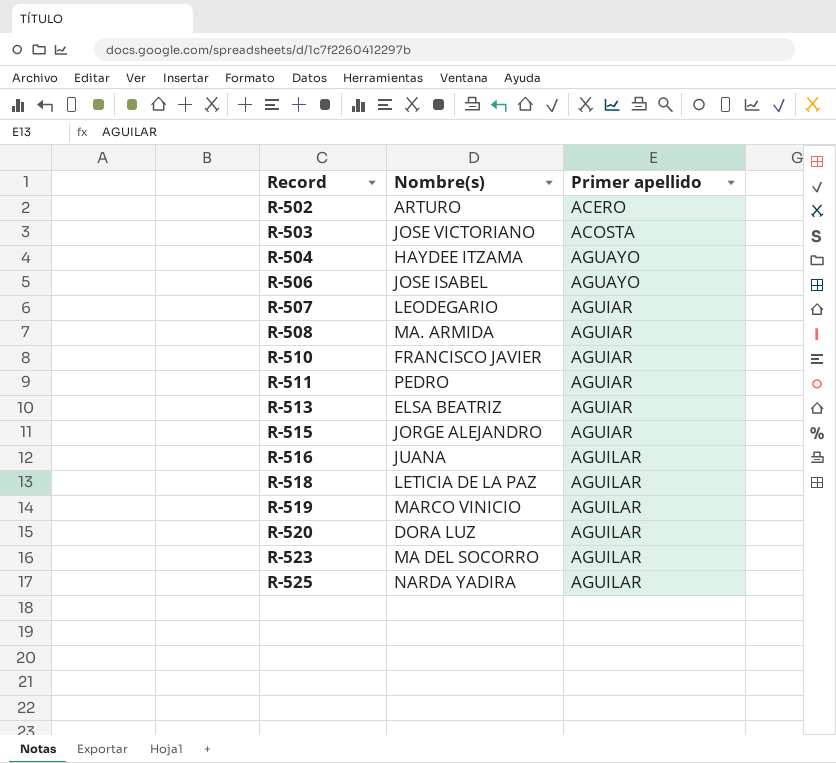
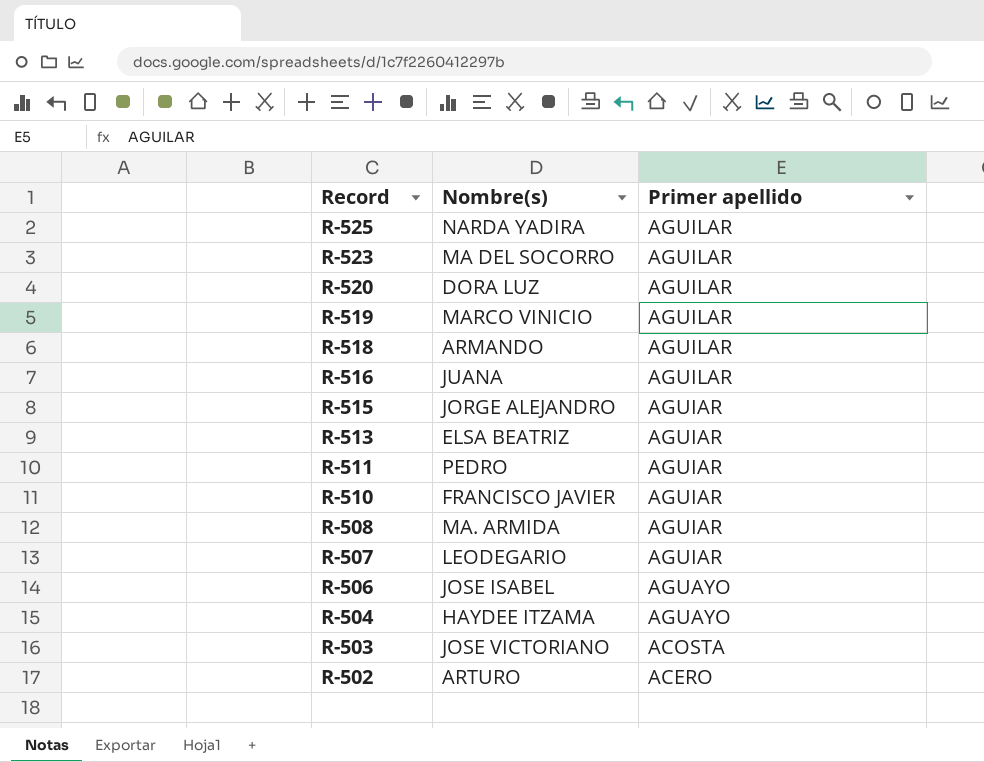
row order: Record ascending -> Record descending
R-518 | Nombre(s): LETICIA DE LA PAZ -> ARMANDO

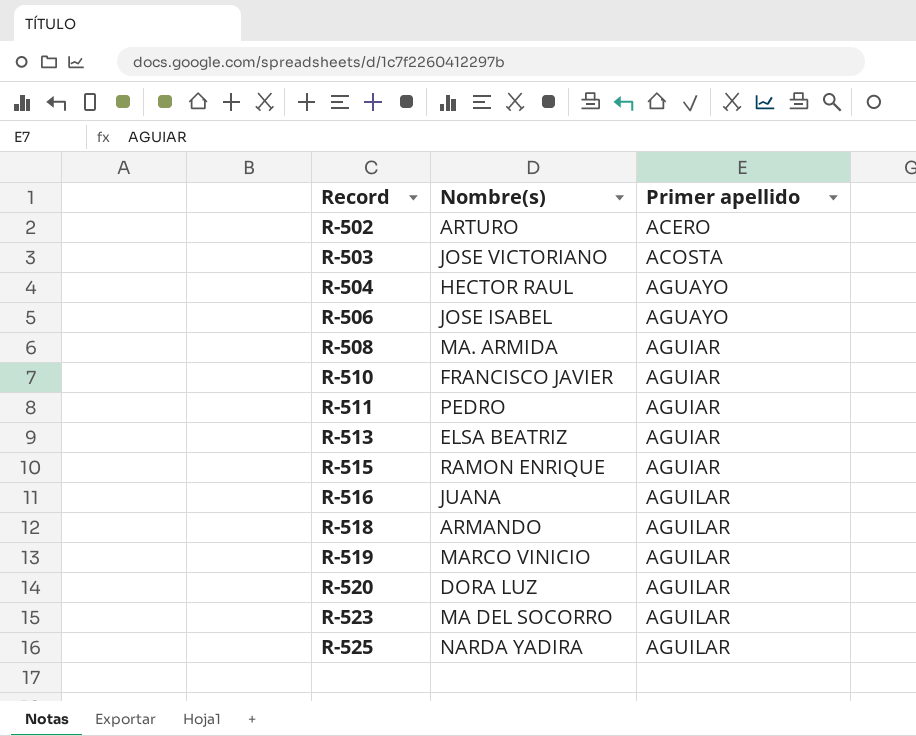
row order: Record descending -> Record ascending
row R-507: LEODEGARIO | AGUIAR -> none
R-504 | Nombre(s): HAYDEE ITZAMA -> HECTOR RAUL
R-515 | Nombre(s): JORGE ALEJANDRO -> RAMON ENRIQUE

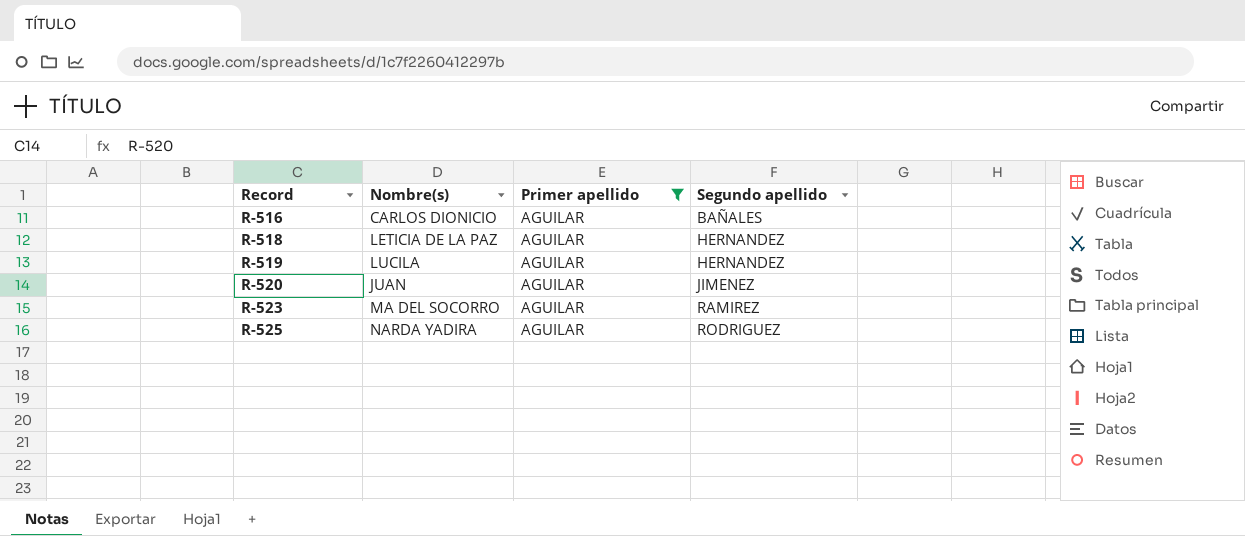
filter: none -> Primer apellido = AGUILAR
column Segundo apellido | position: none -> 4
R-516 | Nombre(s): JUANA -> CARLOS DIONICIO
R-518 | Nombre(s): ARMANDO -> LETICIA DE LA PAZ
R-519 | Nombre(s): MARCO VINICIO -> LUCILA
R-520 | Nombre(s): DORA LUZ -> JUAN

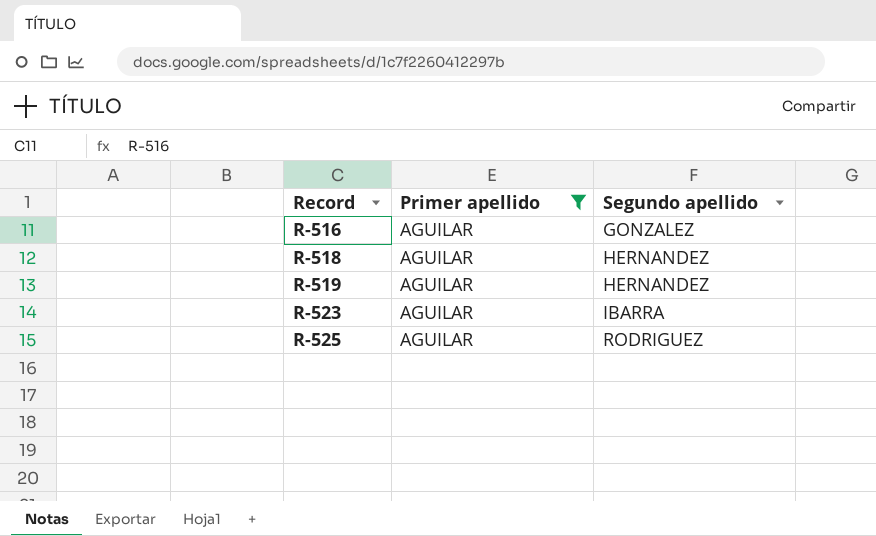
column Nombre(s) | position: 2 -> none
row R-520: JUAN | AGUILAR | JIMENEZ -> none
R-516 | Segundo apellido: BAÑALES -> GONZALEZ
R-523 | Segundo apellido: RAMIREZ -> IBARRA

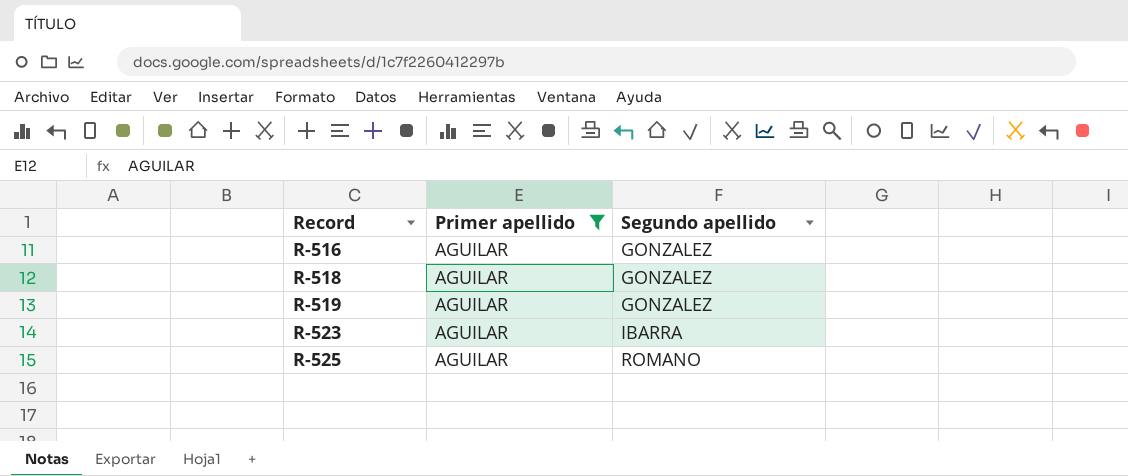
R-518 | Segundo apellido: HERNANDEZ -> GONZALEZ
R-519 | Segundo apellido: HERNANDEZ -> GONZALEZ
R-525 | Segundo apellido: RODRIGUEZ -> ROMANO

